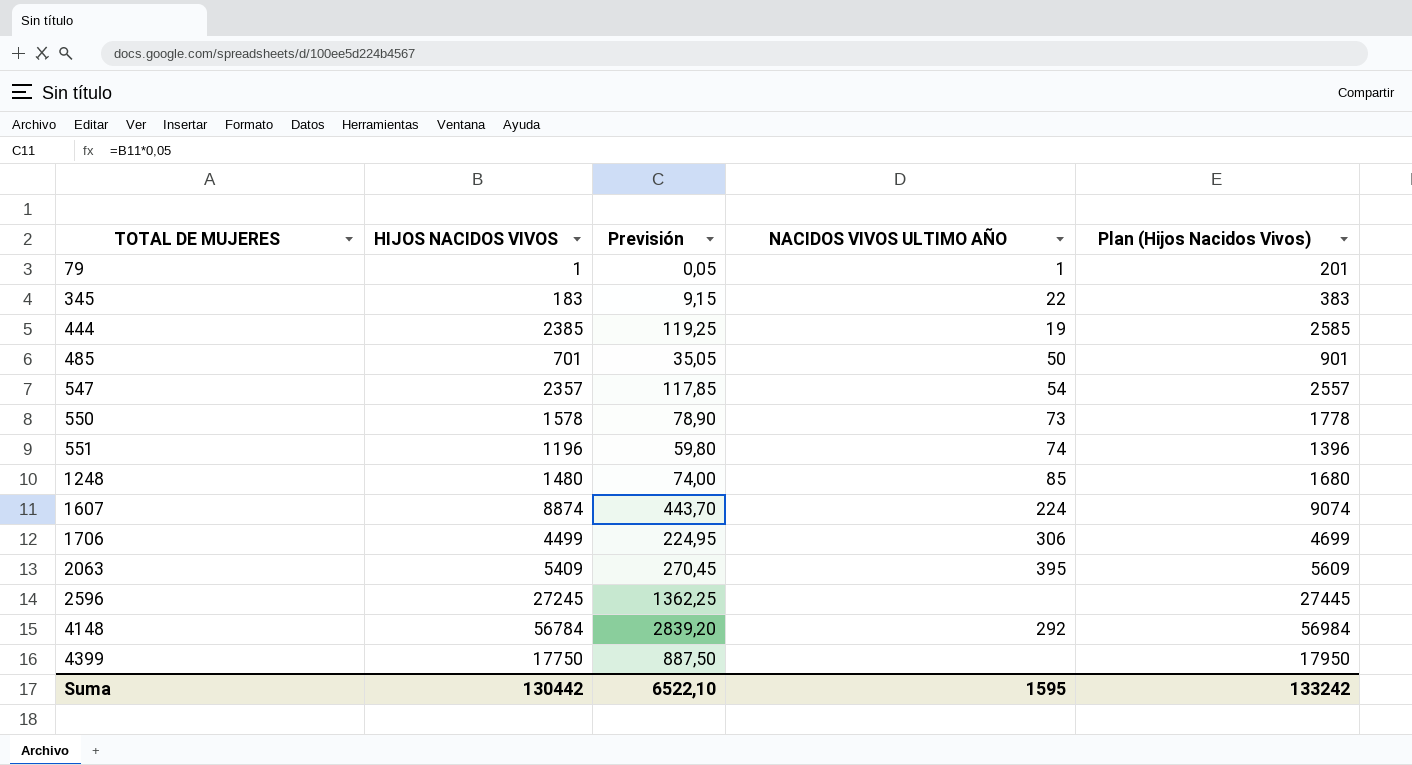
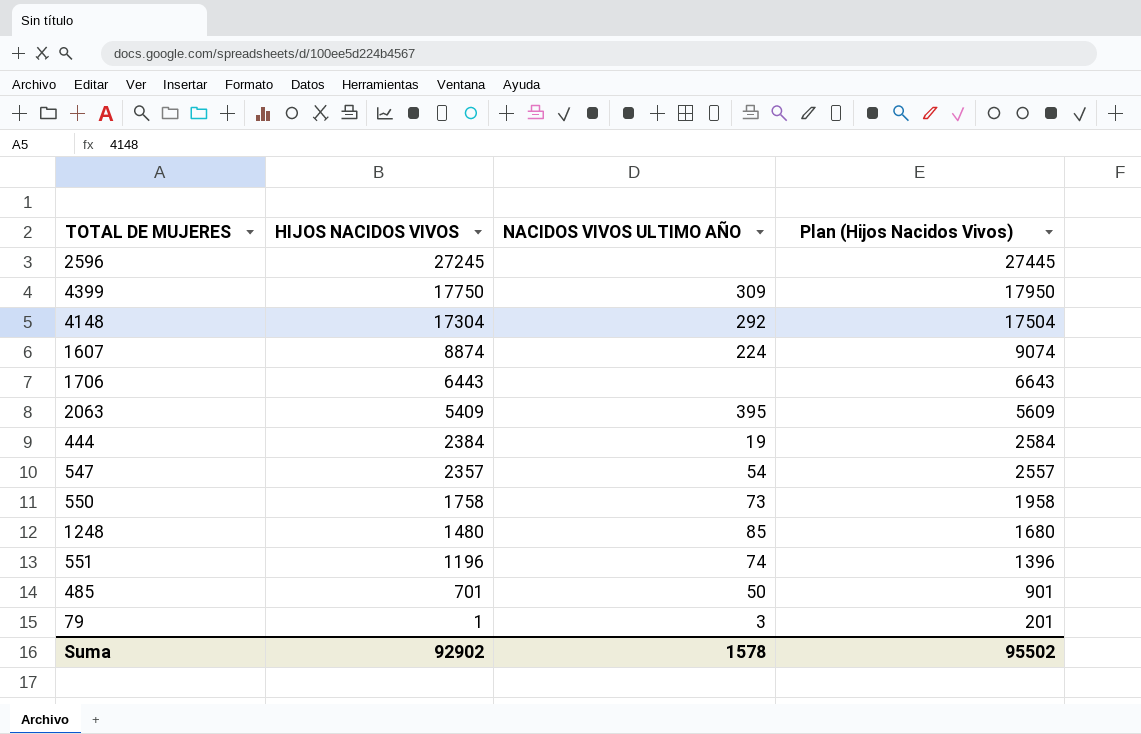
row order: TOTAL DE MUJERES ascending -> HIJOS NACIDOS VIVOS descending
column Previsión | formula: [HIJOS NACIDOS VIVOS] * 0,05 -> none
row 345: 183 | 9,15 | 22 | 383 -> none
4399 | NACIDOS VIVOS ULTIMO AÑO: none -> 309
4148 | HIJOS NACIDOS VIVOS: 56784 -> 17304
4148 | Plan (Hijos Nacidos Vivos): 56984 -> 17504
1706 | HIJOS NACIDOS VIVOS: 4499 -> 6443
1706 | NACIDOS VIVOS ULTIMO AÑO: 306 -> none
1706 | Plan (Hijos Nacidos Vivos): 4699 -> 6643
444 | HIJOS NACIDOS VIVOS: 2385 -> 2384
444 | Plan (Hijos Nacidos Vivos): 2585 -> 2584
550 | HIJOS NACIDOS VIVOS: 1578 -> 1758
550 | Plan (Hijos Nacidos Vivos): 1778 -> 1958
79 | NACIDOS VIVOS ULTIMO AÑO: 1 -> 3
Suma | HIJOS NACIDOS VIVOS: 130442 -> 92902
Suma | NACIDOS VIVOS ULTIMO AÑO: 1595 -> 1578
Suma | Plan (Hijos Nacidos Vivos): 133242 -> 95502

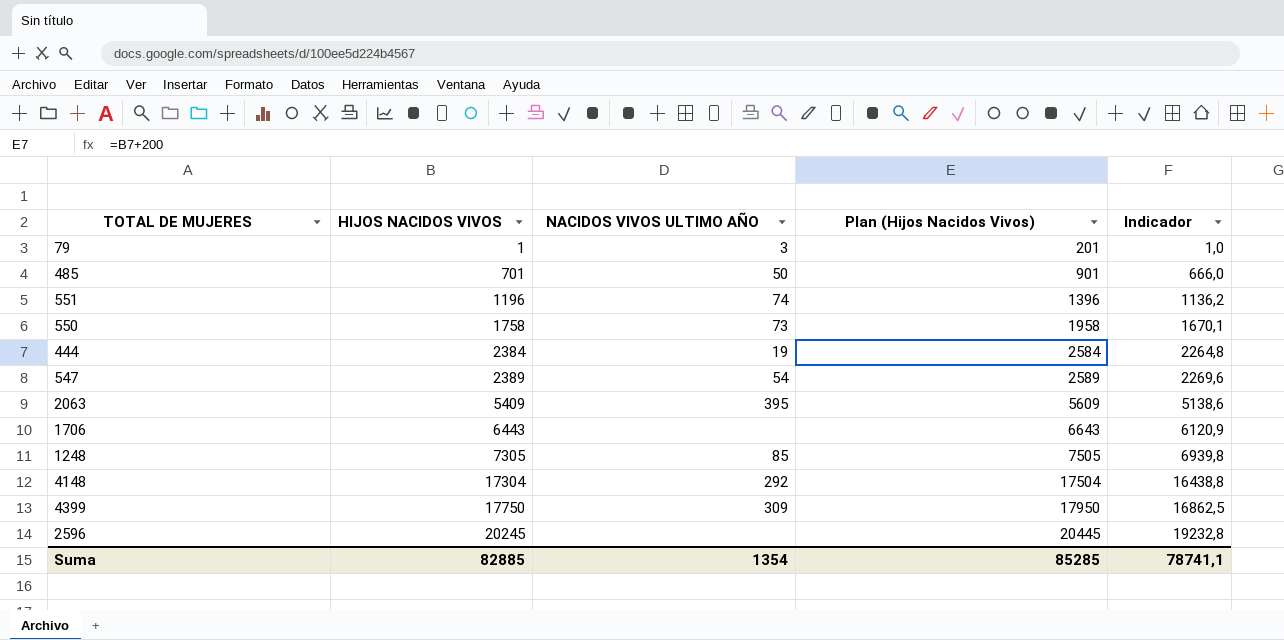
row order: HIJOS NACIDOS VIVOS descending -> HIJOS NACIDOS VIVOS ascending
column Indicador | formula: none -> [HIJOS NACIDOS VIVOS] * 0,95
row 1607: 8874 | 224 | 9074 -> none
547 | HIJOS NACIDOS VIVOS: 2357 -> 2389
547 | Plan (Hijos Nacidos Vivos): 2557 -> 2589
1248 | HIJOS NACIDOS VIVOS: 1480 -> 7305
1248 | Plan (Hijos Nacidos Vivos): 1680 -> 7505
2596 | HIJOS NACIDOS VIVOS: 27245 -> 20245
2596 | Plan (Hijos Nacidos Vivos): 27445 -> 20445
Suma | HIJOS NACIDOS VIVOS: 92902 -> 82885
Suma | NACIDOS VIVOS ULTIMO AÑO: 1578 -> 1354
Suma | Plan (Hijos Nacidos Vivos): 95502 -> 85285

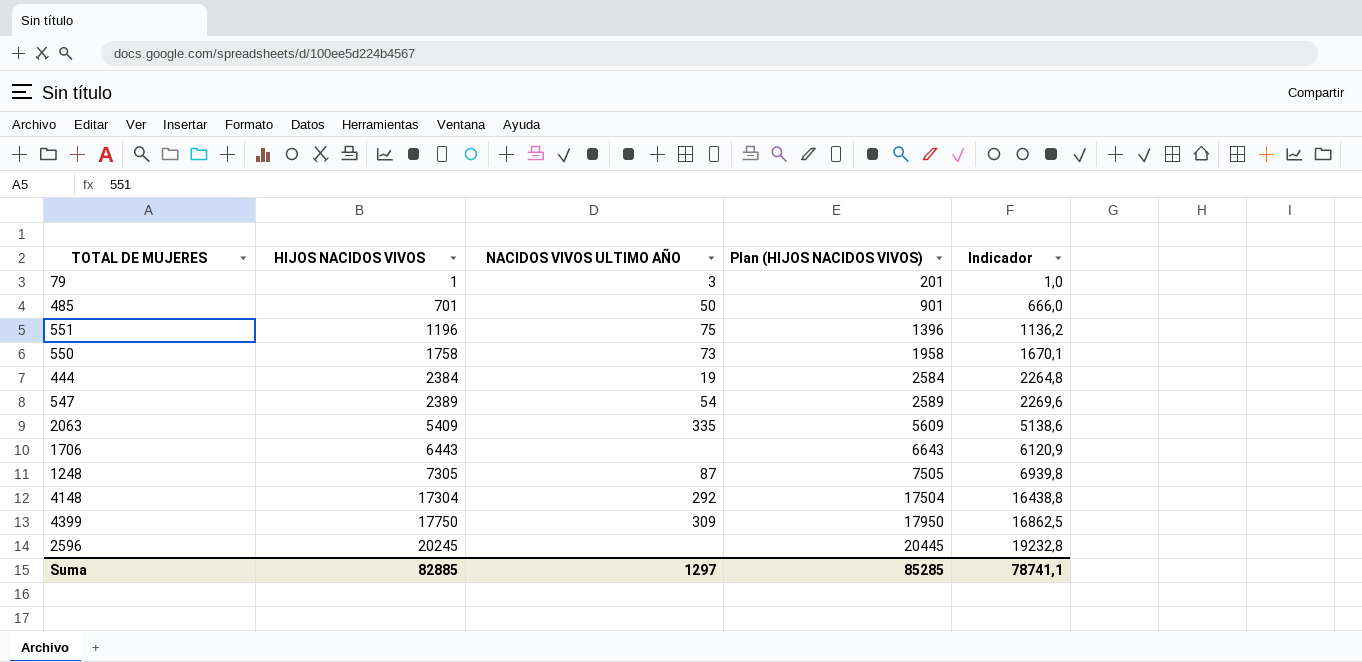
column name: Plan (Hijos Nacidos Vivos) -> Plan (HIJOS NACIDOS VIVOS)
551 | NACIDOS VIVOS ULTIMO AÑO: 74 -> 75
2063 | NACIDOS VIVOS ULTIMO AÑO: 395 -> 335
1248 | NACIDOS VIVOS ULTIMO AÑO: 85 -> 87
Suma | NACIDOS VIVOS ULTIMO AÑO: 1354 -> 1297

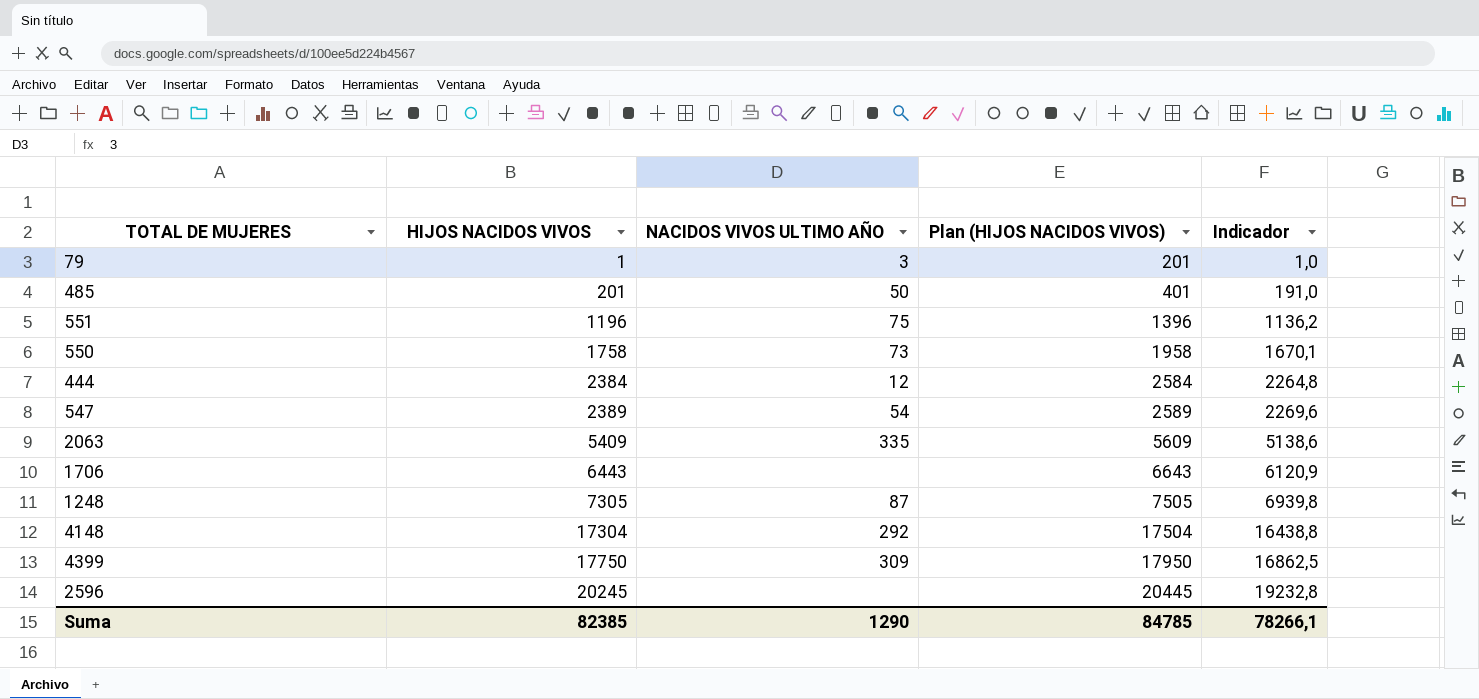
485 | HIJOS NACIDOS VIVOS: 701 -> 201
485 | Plan (HIJOS NACIDOS VIVOS): 901 -> 401
485 | Indicador: 666,0 -> 191,0
444 | NACIDOS VIVOS ULTIMO AÑO: 19 -> 12
Suma | HIJOS NACIDOS VIVOS: 82885 -> 82385
Suma | NACIDOS VIVOS ULTIMO AÑO: 1297 -> 1290
Suma | Plan (HIJOS NACIDOS VIVOS): 85285 -> 84785
Suma | Indicador: 78741,1 -> 78266,1

